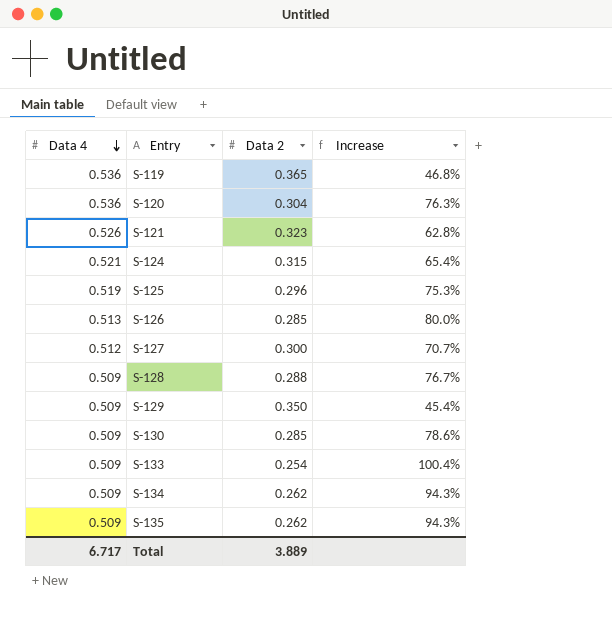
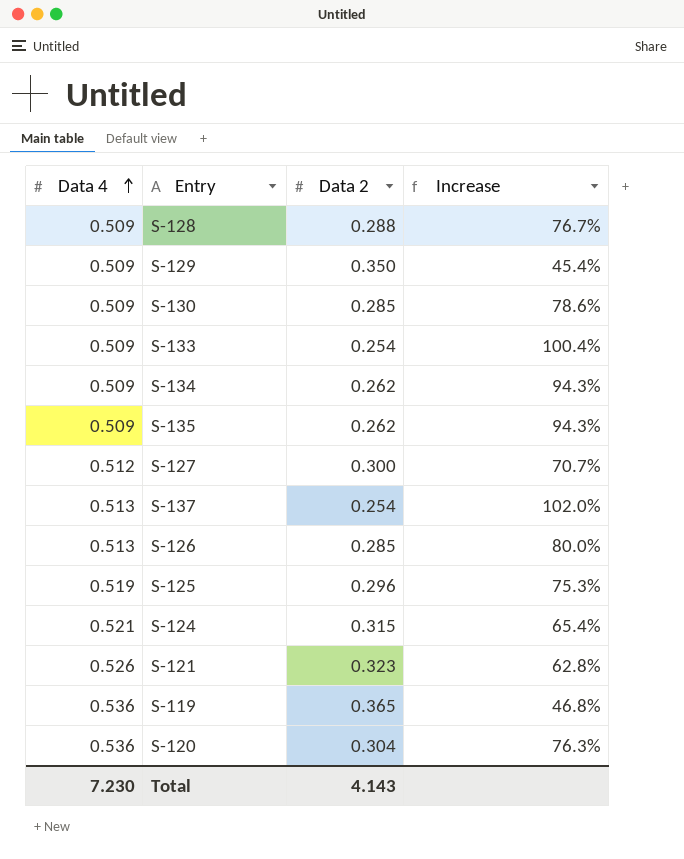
row order: Data 4 descending -> Data 4 ascending
row S-137: none -> 0.513 | 0.254 | 102.0%
Total | Data 4: 6.717 -> 7.230
Total | Data 2: 3.889 -> 4.143

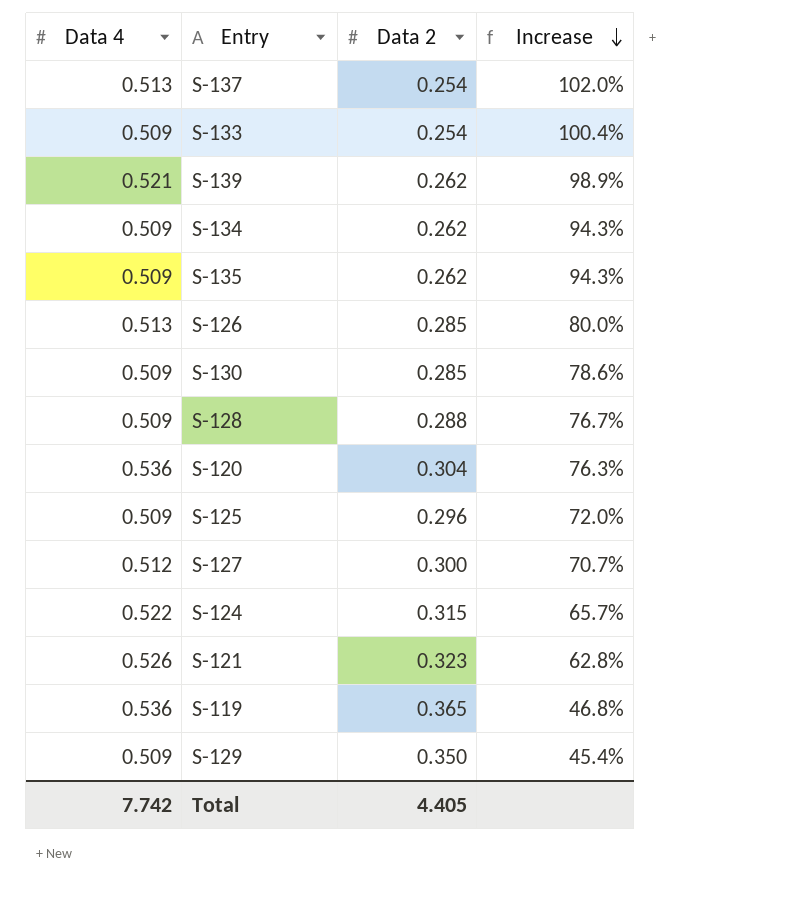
row order: Data 4 ascending -> Increase descending
row S-139: none -> 0.521 | 0.262 | 98.9%
S-125 | Data 4: 0.519 -> 0.509
S-125 | Increase: 75.3% -> 72.0%
S-124 | Data 4: 0.521 -> 0.522
S-124 | Increase: 65.4% -> 65.7%
Total | Data 4: 7.230 -> 7.742
Total | Data 2: 4.143 -> 4.405

